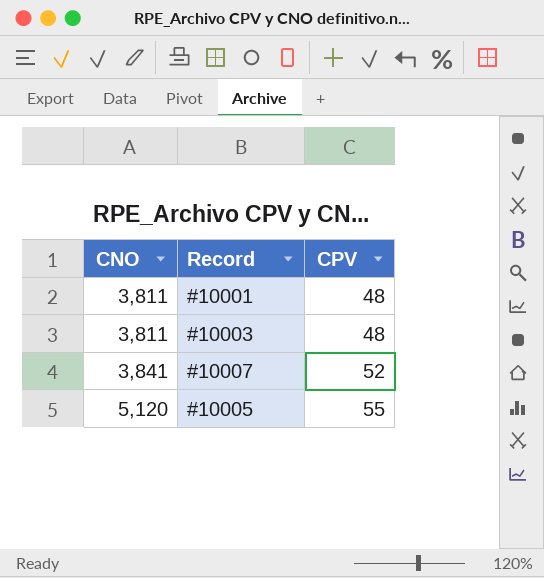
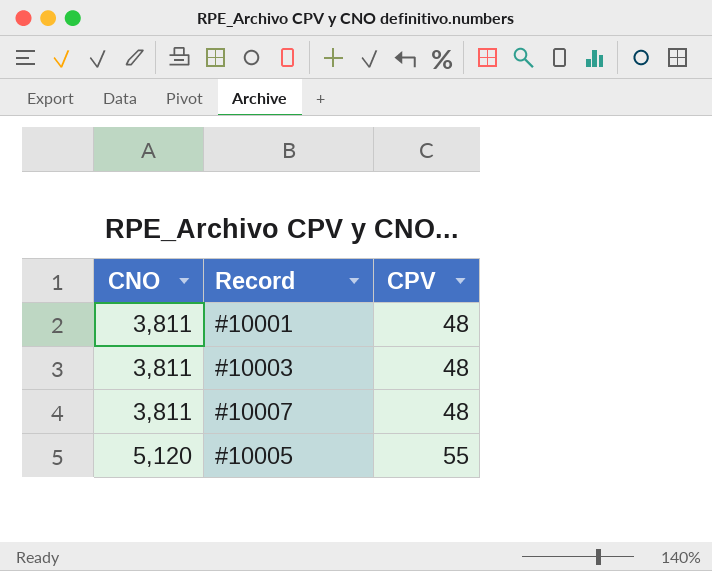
#10007 | CNO: 3,841 -> 3,811
#10007 | CPV: 52 -> 48

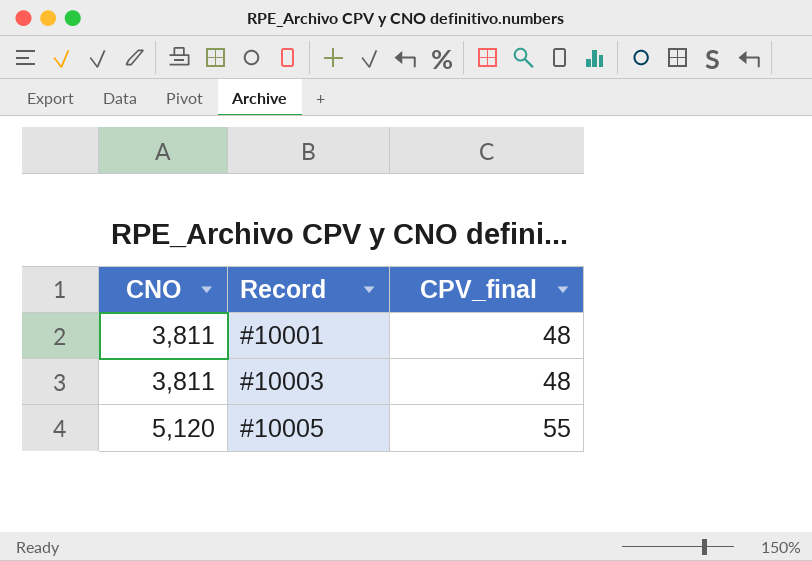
column name: CPV -> CPV_final
row #10007: 3,811 | 48 -> none

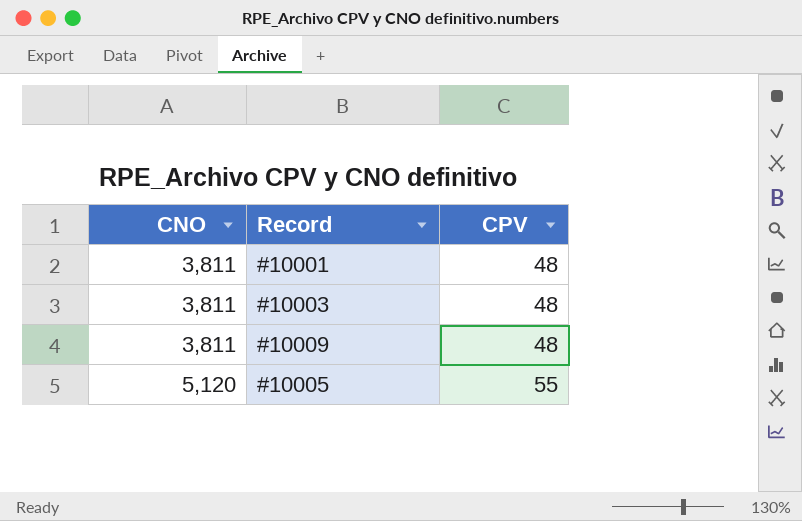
column name: CPV_final -> CPV
row #10009: none -> 3,811 | 48

